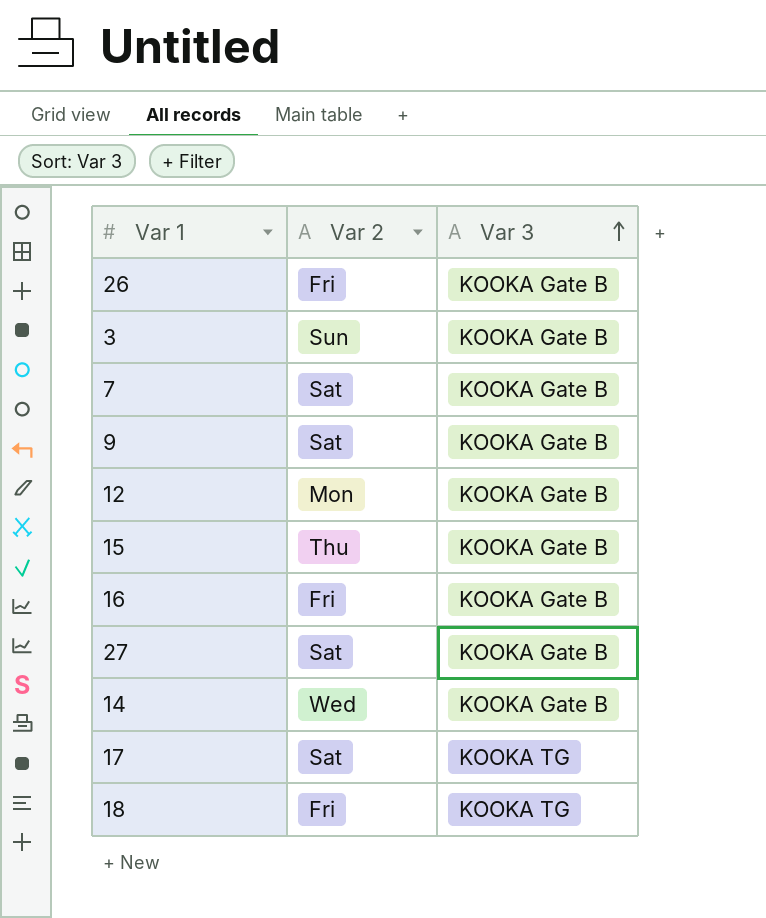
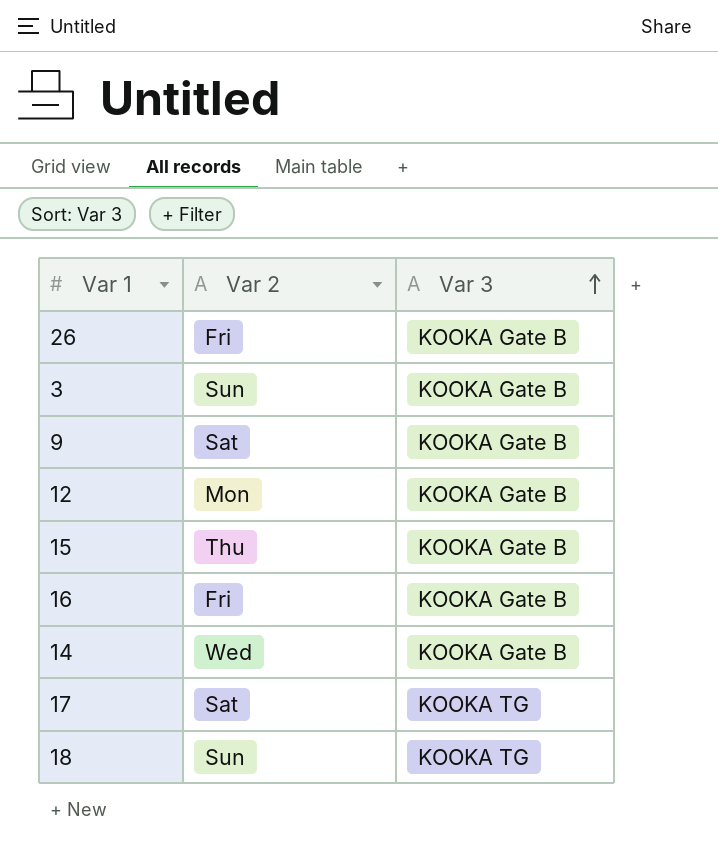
row 7: Sat | KOOKA Gate B -> none
row 27: Sat | KOOKA Gate B -> none
18 | Var 2: Fri -> Sun

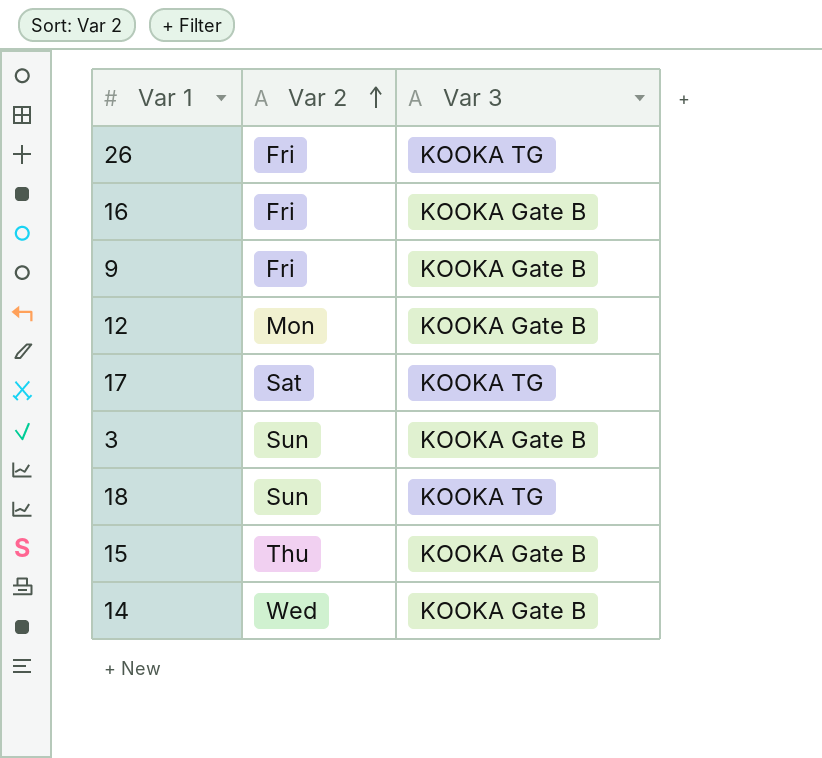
row order: Var 3 ascending -> Var 2 ascending
26 | Var 3: KOOKA Gate B -> KOOKA TG
9 | Var 2: Sat -> Fri

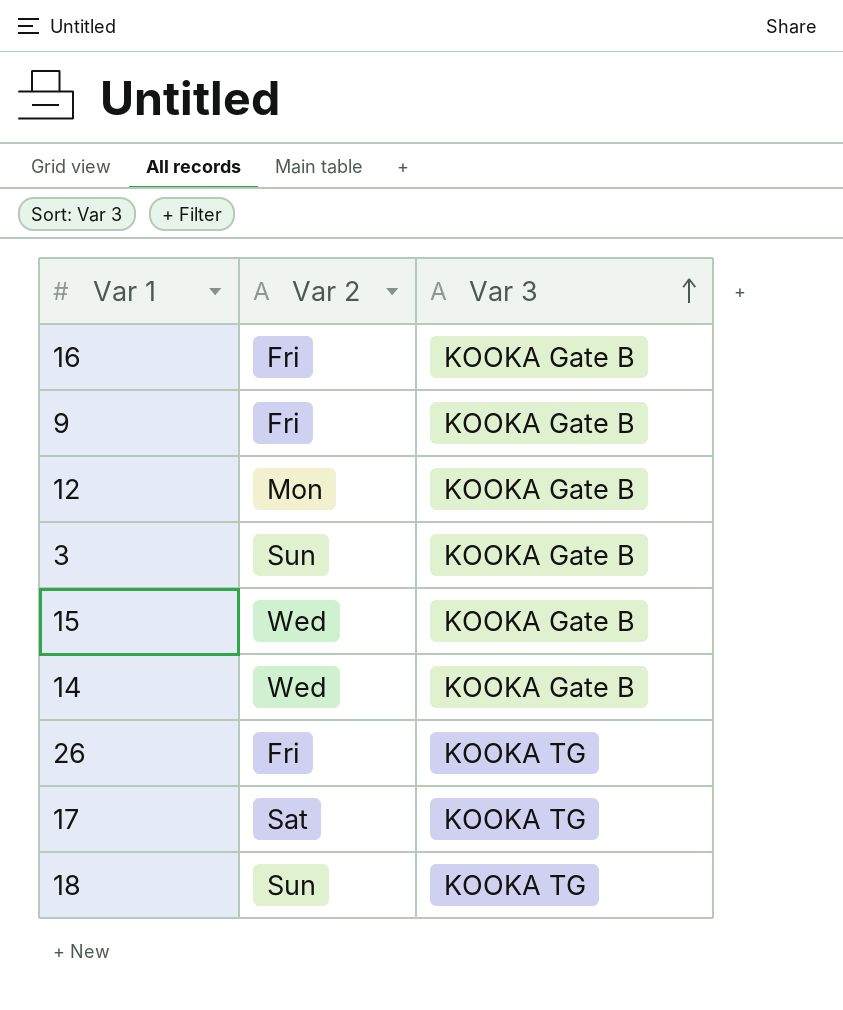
row order: Var 2 ascending -> Var 3 ascending
15 | Var 2: Thu -> Wed

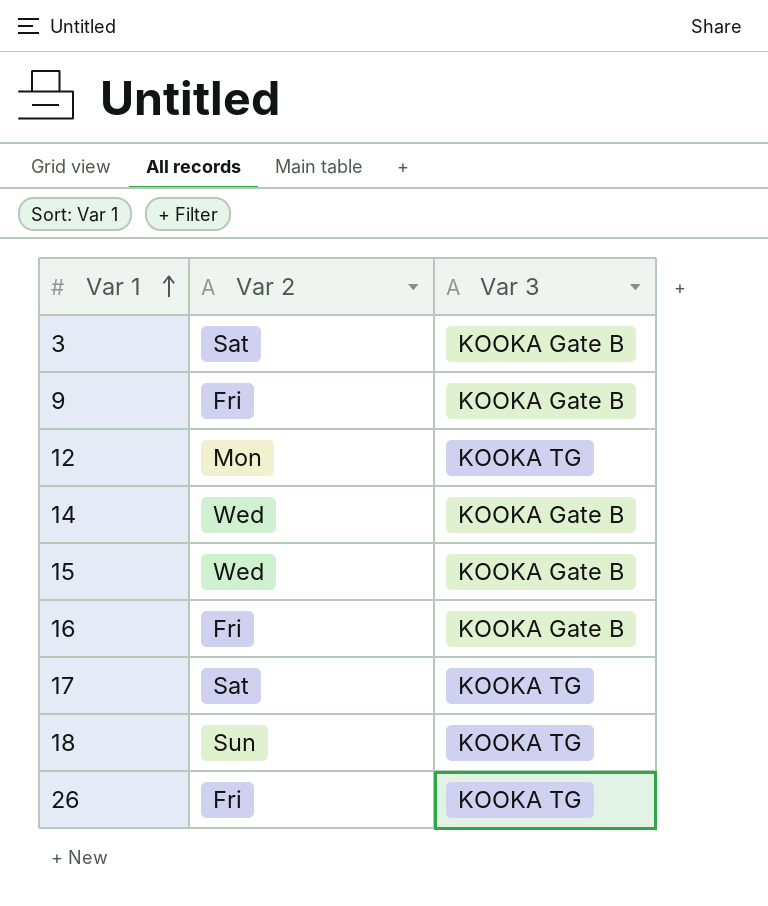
row order: Var 3 ascending -> Var 1 ascending
3 | Var 2: Sun -> Sat
12 | Var 3: KOOKA Gate B -> KOOKA TG

